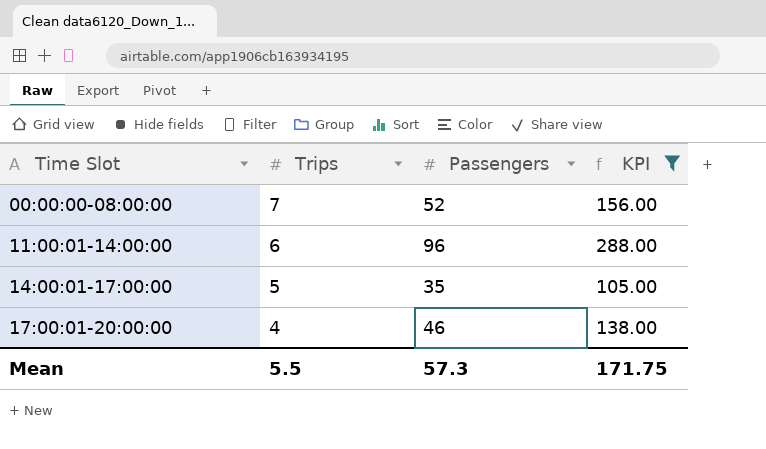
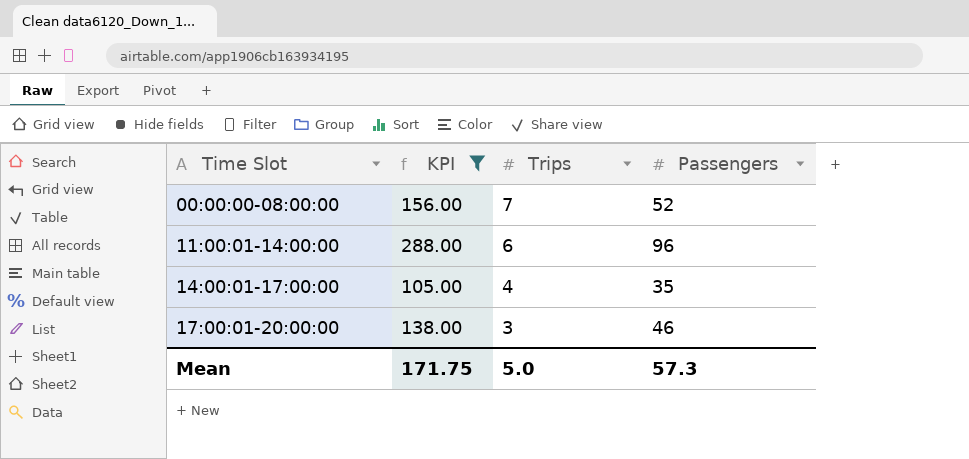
column KPI | position: 4 -> 2
14:00:01-17:00:00 | Trips: 5 -> 4
17:00:01-20:00:00 | Trips: 4 -> 3
Mean | Trips: 5.5 -> 5.0

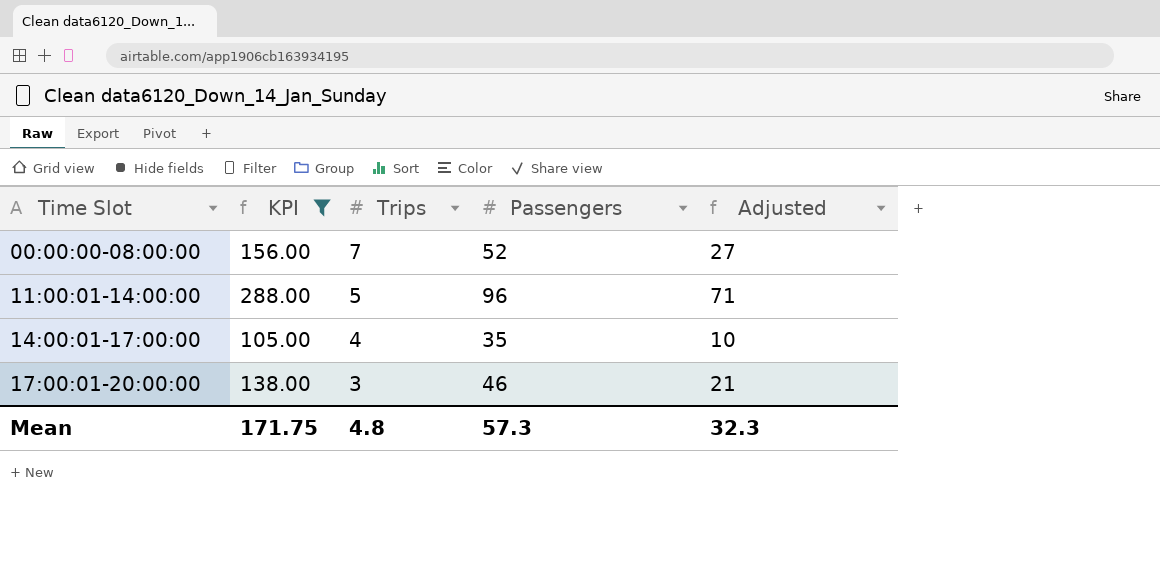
column Adjusted | formula: none -> [Passengers] - 25
11:00:01-14:00:00 | Trips: 6 -> 5
Mean | Trips: 5.0 -> 4.8

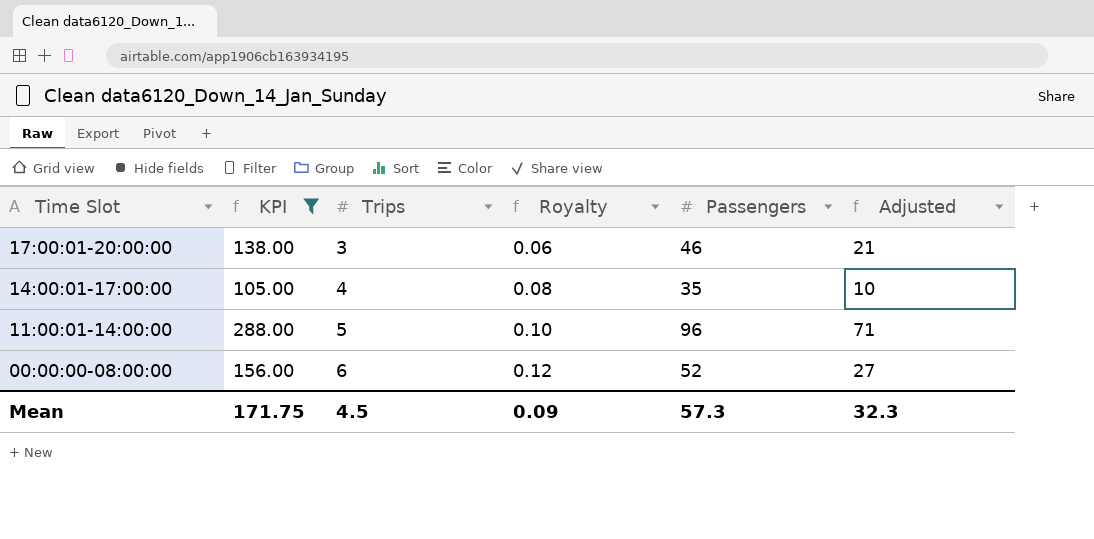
row order: Time Slot ascending -> Time Slot descending
column Royalty | formula: none -> [Trips] * 0.02
00:00:00-08:00:00 | Trips: 7 -> 6
Mean | Trips: 4.8 -> 4.5

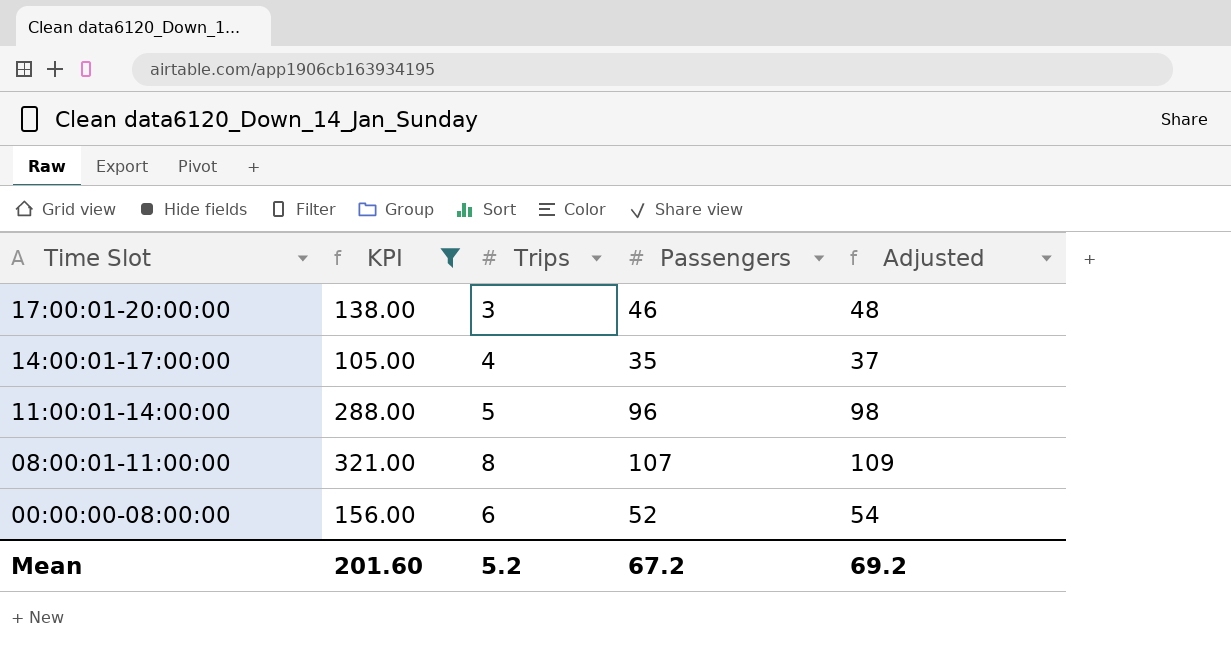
column Royalty | formula: [Trips] * 0.02 -> none
column Adjusted | formula: [Passengers] - 25 -> [Passengers] + 2
row 08:00:01-11:00:00: none -> 321.00 | 8 | 107 | 109
Mean | KPI: 171.75 -> 201.60
Mean | Trips: 4.5 -> 5.2
Mean | Passengers: 57.3 -> 67.2
Mean | Adjusted: 32.3 -> 69.2

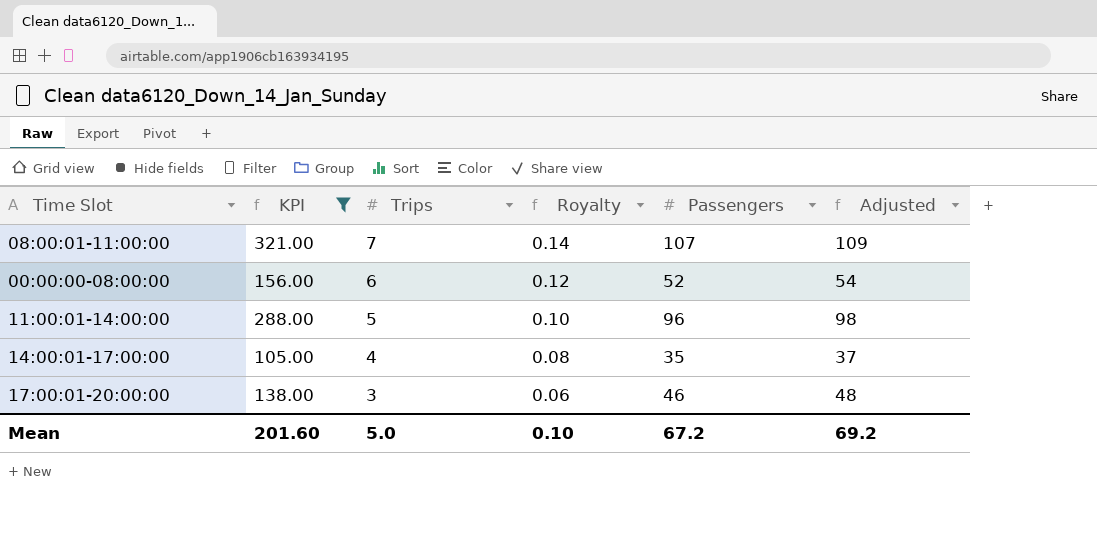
row order: Time Slot descending -> Trips descending
column Royalty | formula: none -> [Trips] * 0.02
08:00:01-11:00:00 | Trips: 8 -> 7
Mean | Trips: 5.2 -> 5.0

